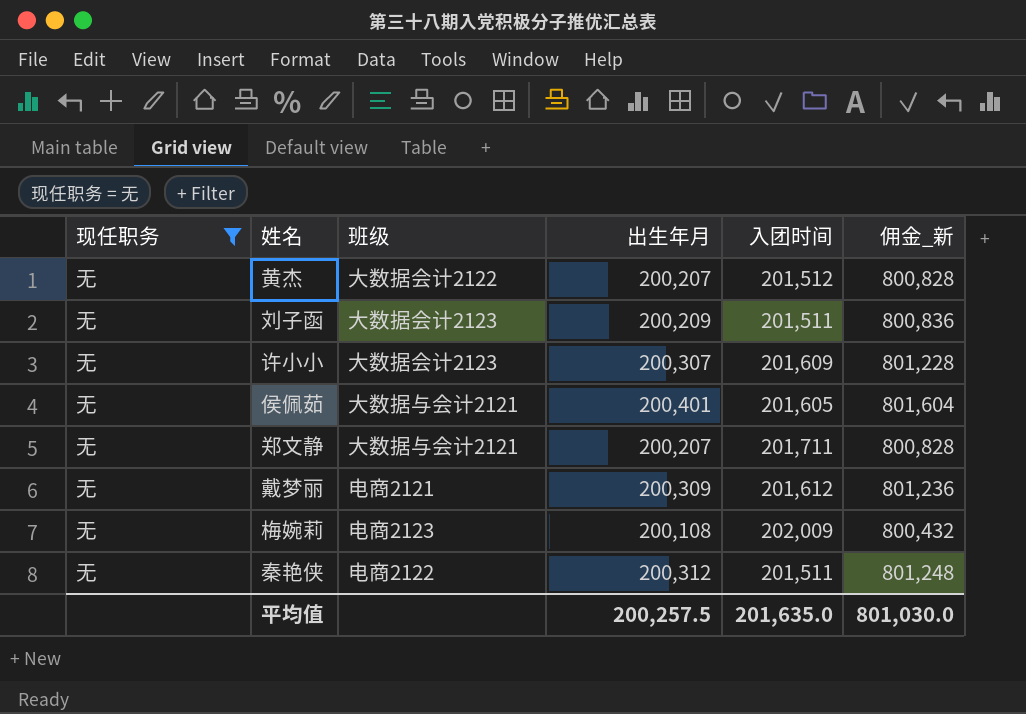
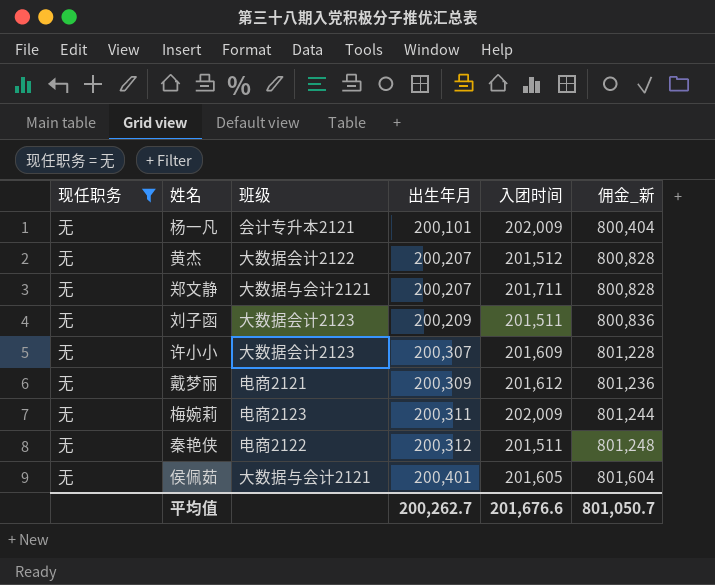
row order: none -> 出生年月 ascending
row 杨一凡: none -> 无 | 会计专升本2121 | 200,101 | 202,009 | 800,404
梅婉莉 | 出生年月: 200,108 -> 200,311
梅婉莉 | 佣金_新: 800,432 -> 801,244
平均值 | 出生年月: 200,257.5 -> 200,262.7
平均值 | 入团时间: 201,635.0 -> 201,676.6
平均值 | 佣金_新: 801,030.0 -> 801,050.7

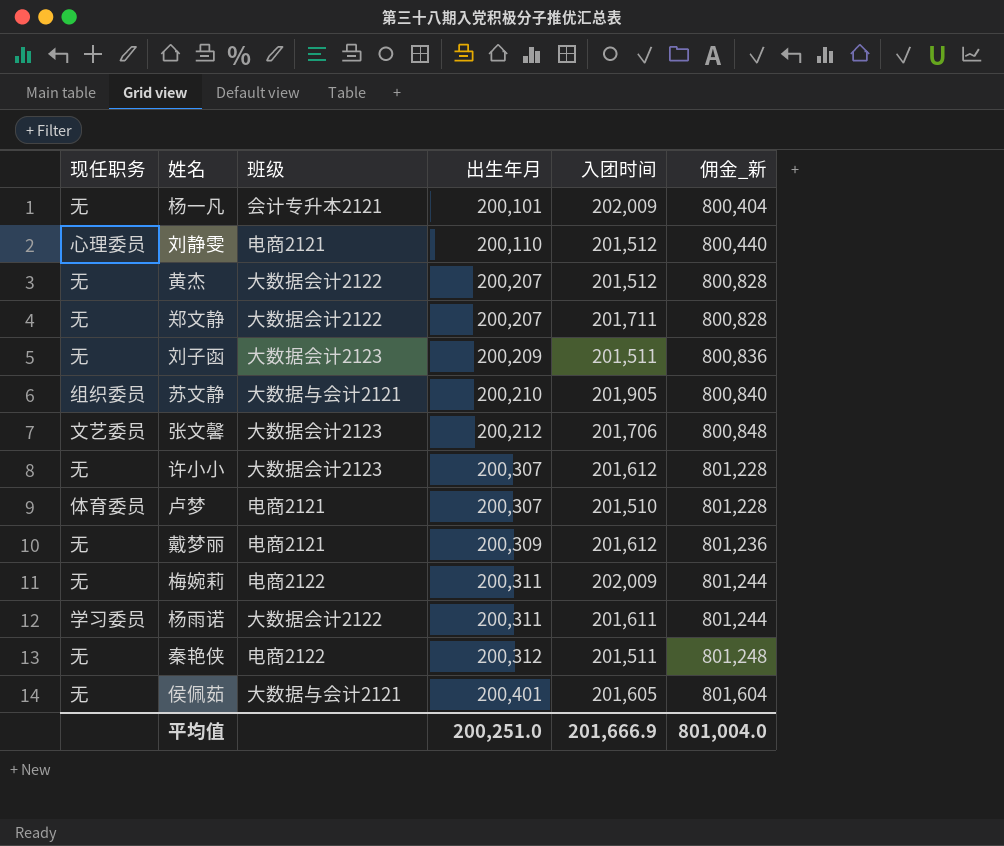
filter: 现任职务 = 无 -> none
郑文静 | 班级: 大数据与会计2121 -> 大数据会计2122
许小小 | 入团时间: 201,609 -> 201,612
梅婉莉 | 班级: 电商2123 -> 电商2122
平均值 | 出生年月: 200,262.7 -> 200,251.0
平均值 | 入团时间: 201,676.6 -> 201,666.9
平均值 | 佣金_新: 801,050.7 -> 801,004.0

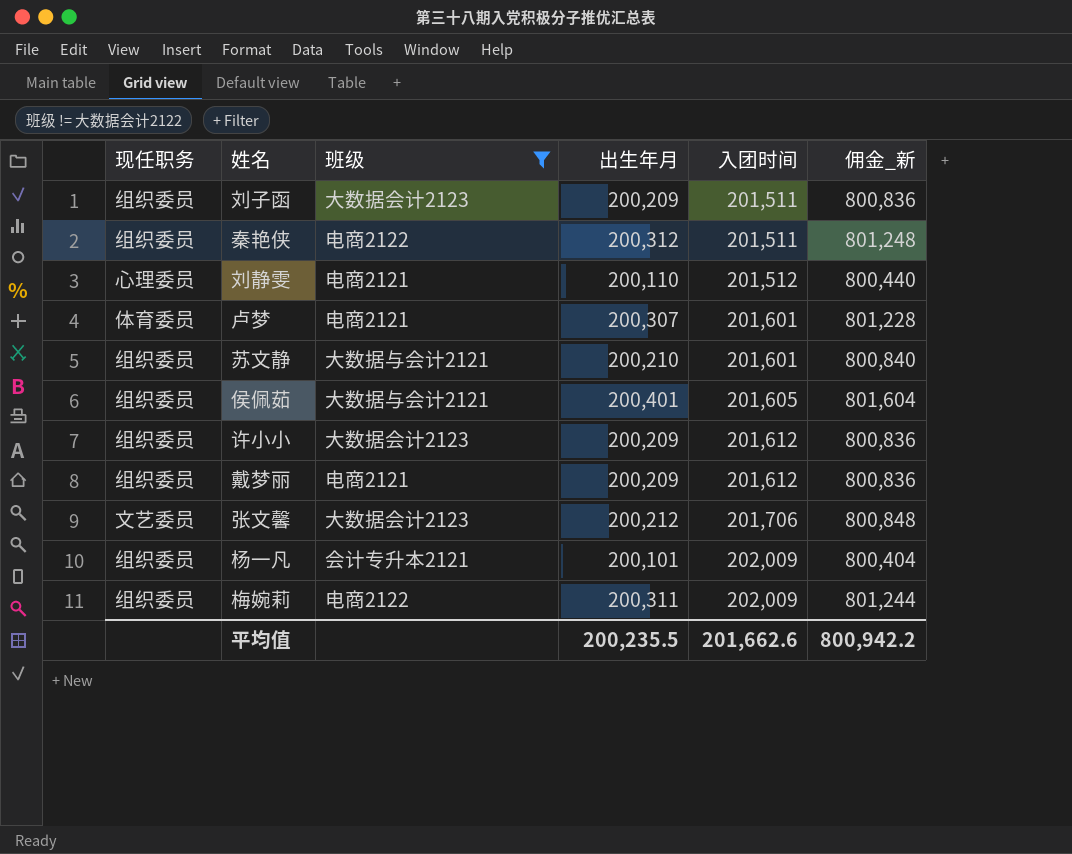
filter: none -> 班级 != 大数据会计2122
row order: 出生年月 ascending -> 入团时间 ascending
刘子函 | 现任职务: 无 -> 组织委员
秦艳侠 | 现任职务: 无 -> 组织委员
卢梦 | 入团时间: 201,510 -> 201,601
苏文静 | 入团时间: 201,905 -> 201,601
侯佩茹 | 现任职务: 无 -> 组织委员
许小小 | 现任职务: 无 -> 组织委员
许小小 | 出生年月: 200,307 -> 200,209
许小小 | 佣金_新: 801,228 -> 800,836
戴梦丽 | 现任职务: 无 -> 组织委员
戴梦丽 | 出生年月: 200,309 -> 200,209
戴梦丽 | 佣金_新: 801,236 -> 800,836
杨一凡 | 现任职务: 无 -> 组织委员
梅婉莉 | 现任职务: 无 -> 组织委员
平均值 | 出生年月: 200,251.0 -> 200,235.5
平均值 | 入团时间: 201,666.9 -> 201,662.6
平均值 | 佣金_新: 801,004.0 -> 800,942.2

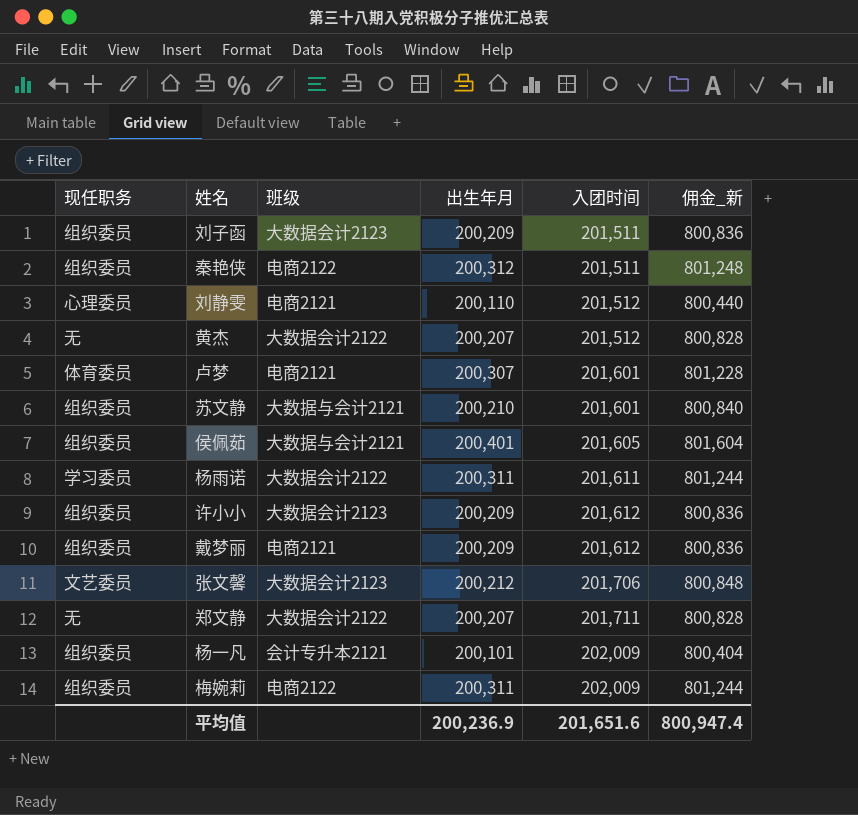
filter: 班级 != 大数据会计2122 -> none
平均值 | 出生年月: 200,235.5 -> 200,236.9
平均值 | 入团时间: 201,662.6 -> 201,651.6
平均值 | 佣金_新: 800,942.2 -> 800,947.4

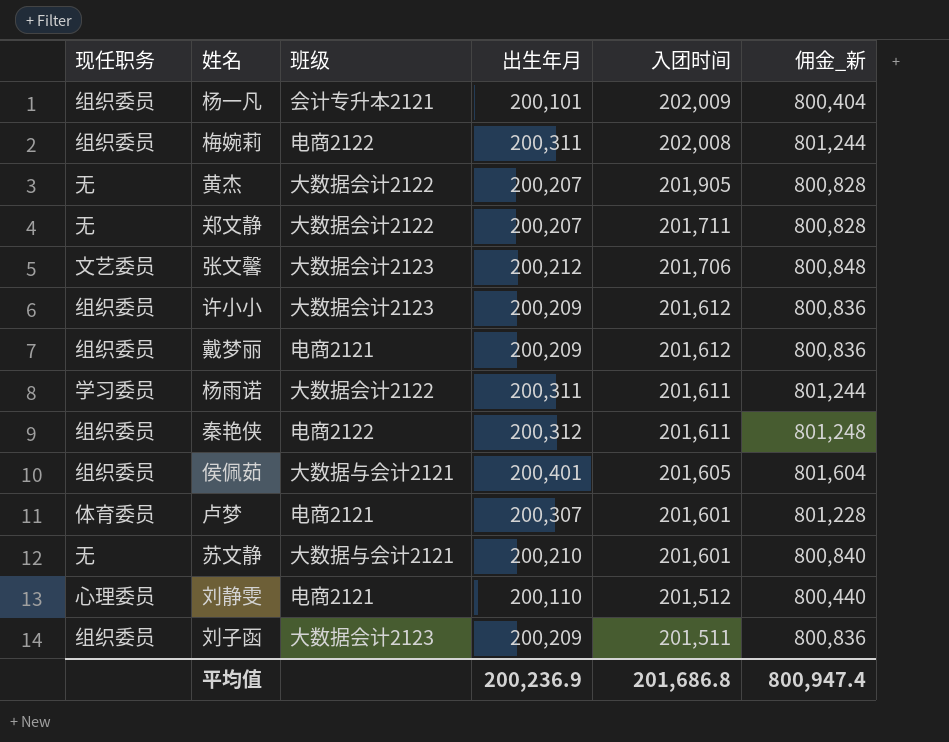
row order: 入团时间 ascending -> 入团时间 descending
梅婉莉 | 入团时间: 202,009 -> 202,008
黄杰 | 入团时间: 201,512 -> 201,905
秦艳侠 | 入团时间: 201,511 -> 201,611
苏文静 | 现任职务: 组织委员 -> 无
平均值 | 入团时间: 201,651.6 -> 201,686.8

